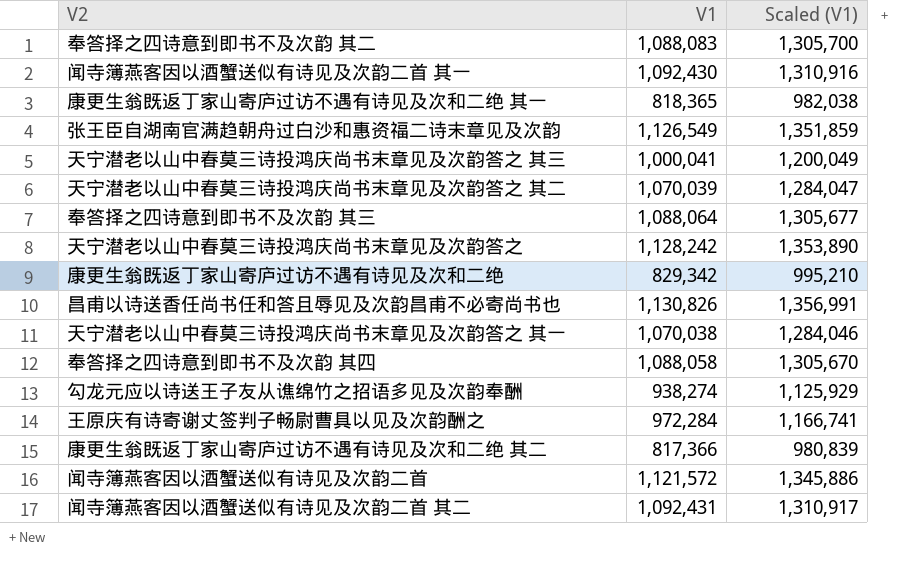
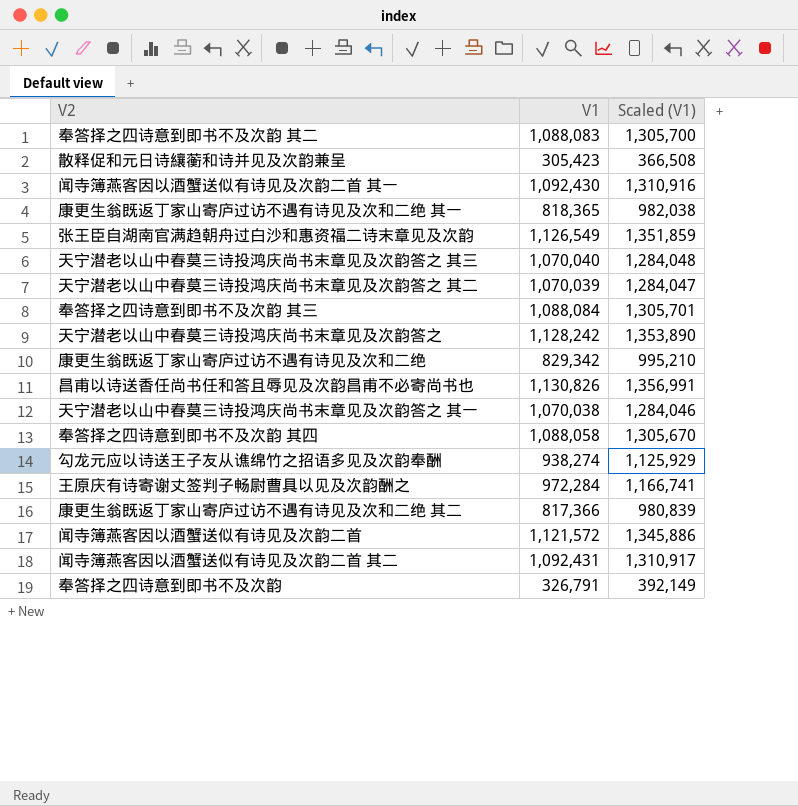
row 散释促和元日诗纕蘅和诗并见及次韵兼呈: none -> 305,423 | 366,508
天宁潜老以山中春莫三诗投鸿庆尚书末章见及次韵答之 其三 | V1: 1,000,041 -> 1,070,040
天宁潜老以山中春莫三诗投鸿庆尚书末章见及次韵答之 其三 | Scaled (V1): 1,200,049 -> 1,284,048
奉答择之四诗意到即书不及次韵 其三 | V1: 1,088,064 -> 1,088,084
奉答择之四诗意到即书不及次韵 其三 | Scaled (V1): 1,305,677 -> 1,305,701
row 奉答择之四诗意到即书不及次韵: none -> 326,791 | 392,149

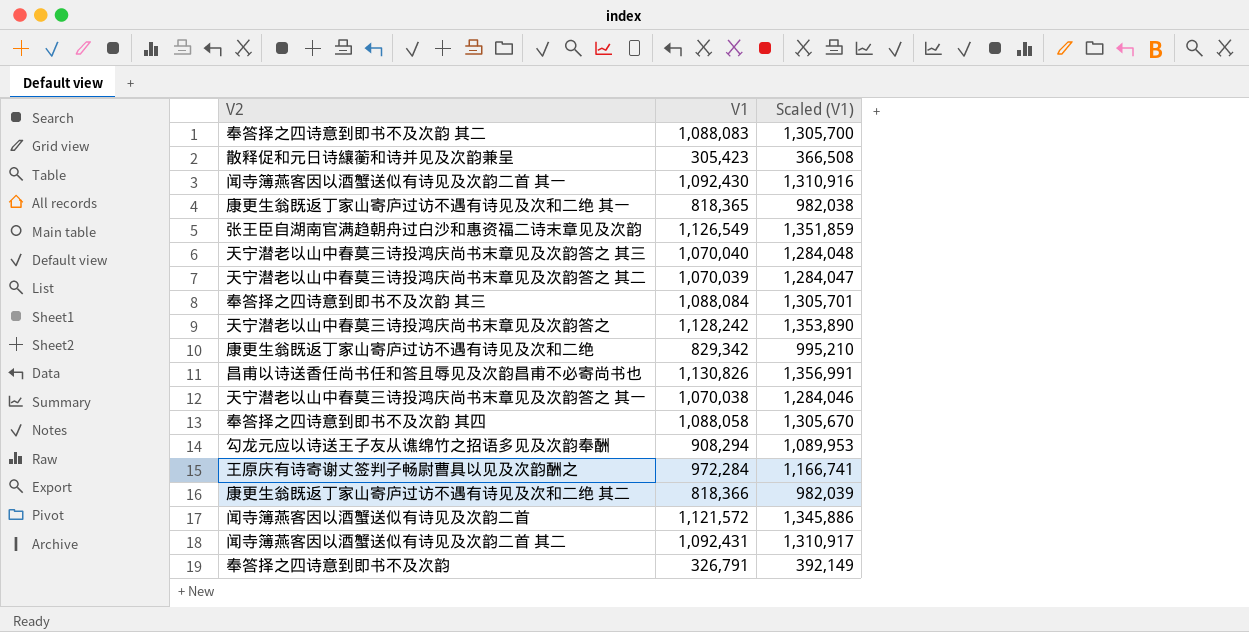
勾龙元应以诗送王子友从谯绵竹之招语多见及次韵奉酬 | V1: 938,274 -> 908,294
勾龙元应以诗送王子友从谯绵竹之招语多见及次韵奉酬 | Scaled (V1): 1,125,929 -> 1,089,953
康更生翁既返丁家山寄庐过访不遇有诗见及次和二绝 其二 | V1: 817,366 -> 818,366
康更生翁既返丁家山寄庐过访不遇有诗见及次和二绝 其二 | Scaled (V1): 980,839 -> 982,039

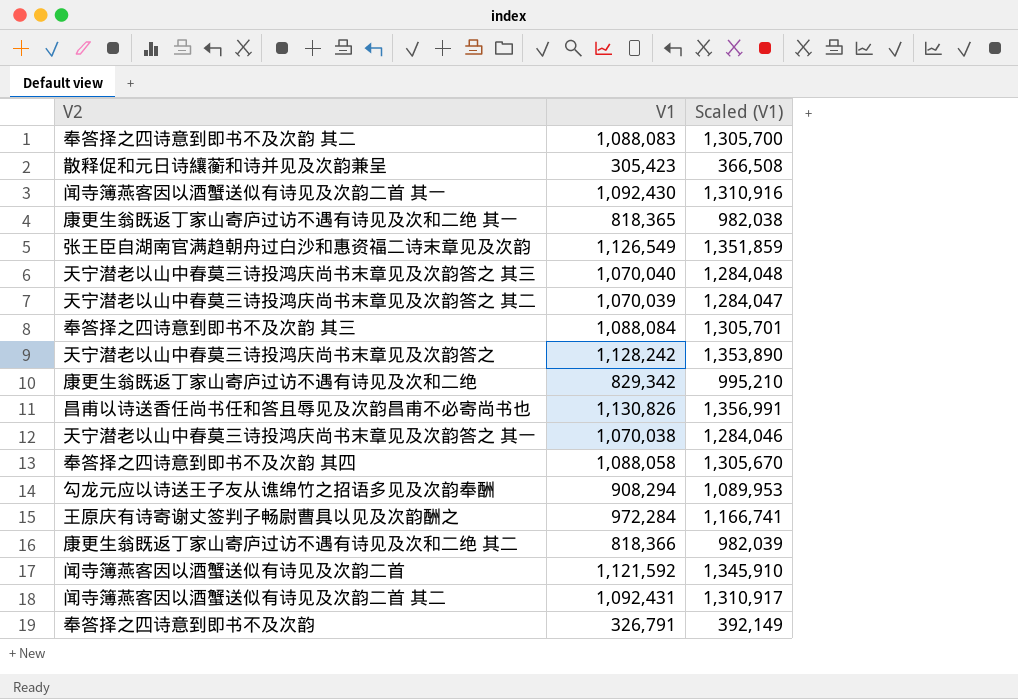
闻寺簿燕客因以酒蟹送似有诗见及次韵二首 | V1: 1,121,572 -> 1,121,592
闻寺簿燕客因以酒蟹送似有诗见及次韵二首 | Scaled (V1): 1,345,886 -> 1,345,910

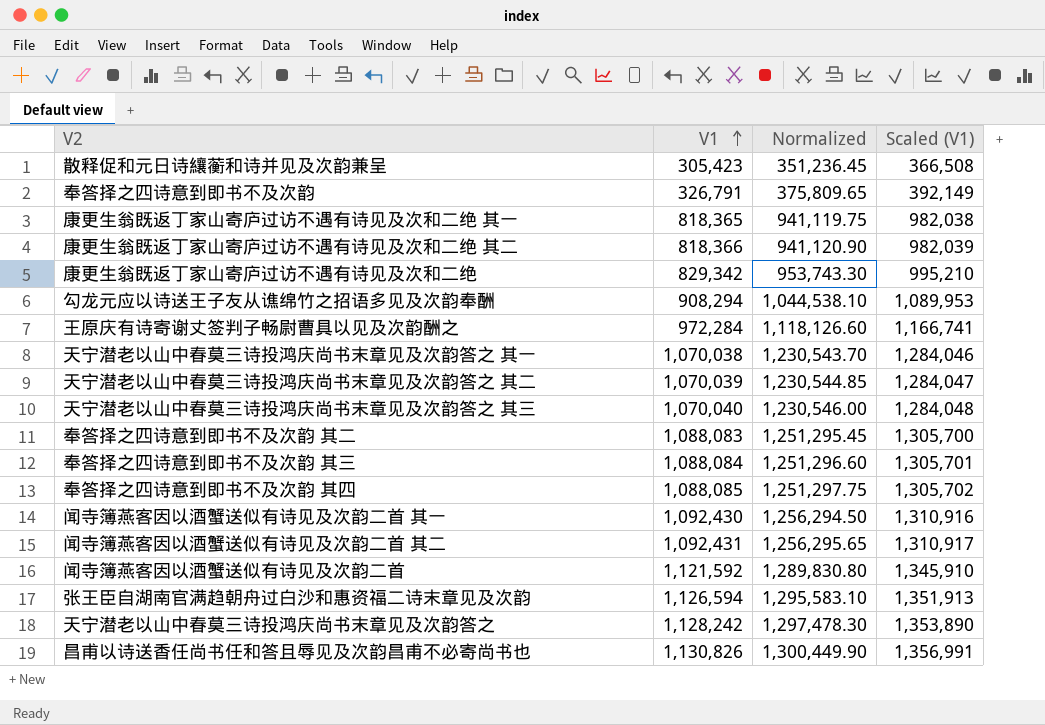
row order: none -> V1 ascending
column Normalized | formula: none -> [V1] * 1.15
奉答择之四诗意到即书不及次韵 其四 | V1: 1,088,058 -> 1,088,085
奉答择之四诗意到即书不及次韵 其四 | Scaled (V1): 1,305,670 -> 1,305,702
张王臣自湖南官满趋朝舟过白沙和惠资福二诗末章见及次韵 | V1: 1,126,549 -> 1,126,594
张王臣自湖南官满趋朝舟过白沙和惠资福二诗末章见及次韵 | Scaled (V1): 1,351,859 -> 1,351,913

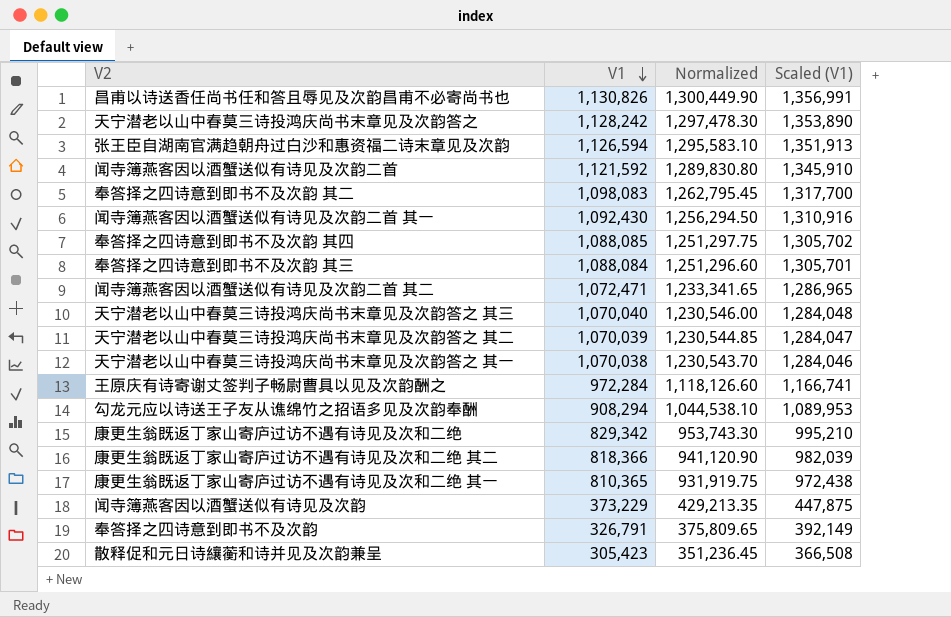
row order: V1 ascending -> V1 descending
奉答择之四诗意到即书不及次韵 其二 | V1: 1,088,083 -> 1,098,083
奉答择之四诗意到即书不及次韵 其二 | Normalized: 1,251,295.45 -> 1,262,795.45
奉答择之四诗意到即书不及次韵 其二 | Scaled (V1): 1,305,700 -> 1,317,700
闻寺簿燕客因以酒蟹送似有诗见及次韵二首 其二 | V1: 1,092,431 -> 1,072,471
闻寺簿燕客因以酒蟹送似有诗见及次韵二首 其二 | Normalized: 1,256,295.65 -> 1,233,341.65
闻寺簿燕客因以酒蟹送似有诗见及次韵二首 其二 | Scaled (V1): 1,310,917 -> 1,286,965
康更生翁既返丁家山寄庐过访不遇有诗见及次和二绝 其一 | V1: 818,365 -> 810,365
康更生翁既返丁家山寄庐过访不遇有诗见及次和二绝 其一 | Normalized: 941,119.75 -> 931,919.75
康更生翁既返丁家山寄庐过访不遇有诗见及次和二绝 其一 | Scaled (V1): 982,038 -> 972,438
row 闻寺簿燕客因以酒蟹送似有诗见及次韵: none -> 373,229 | 429,213.35 | 447,875

